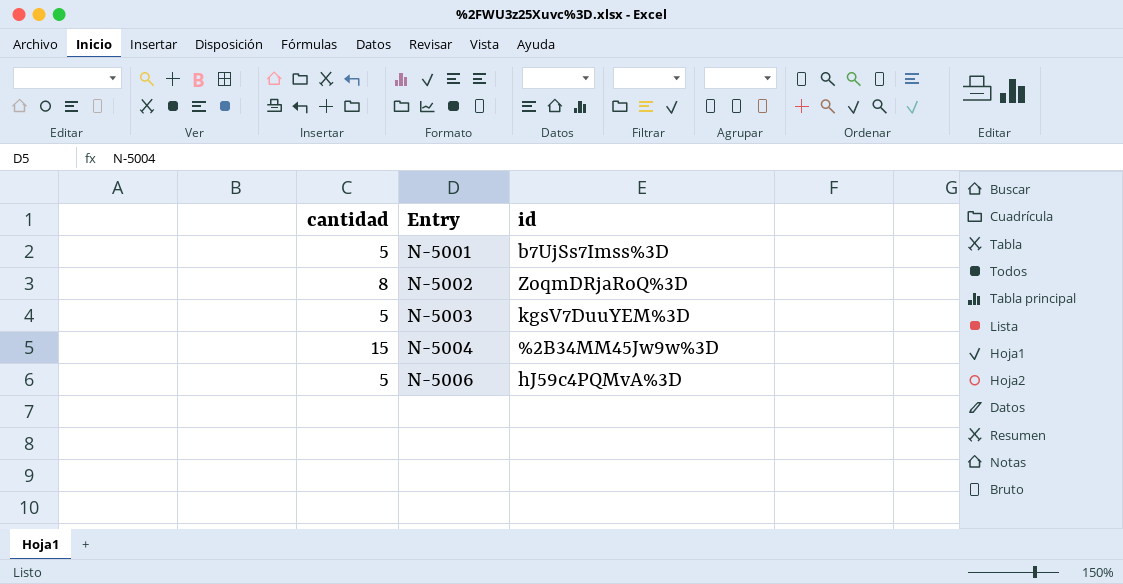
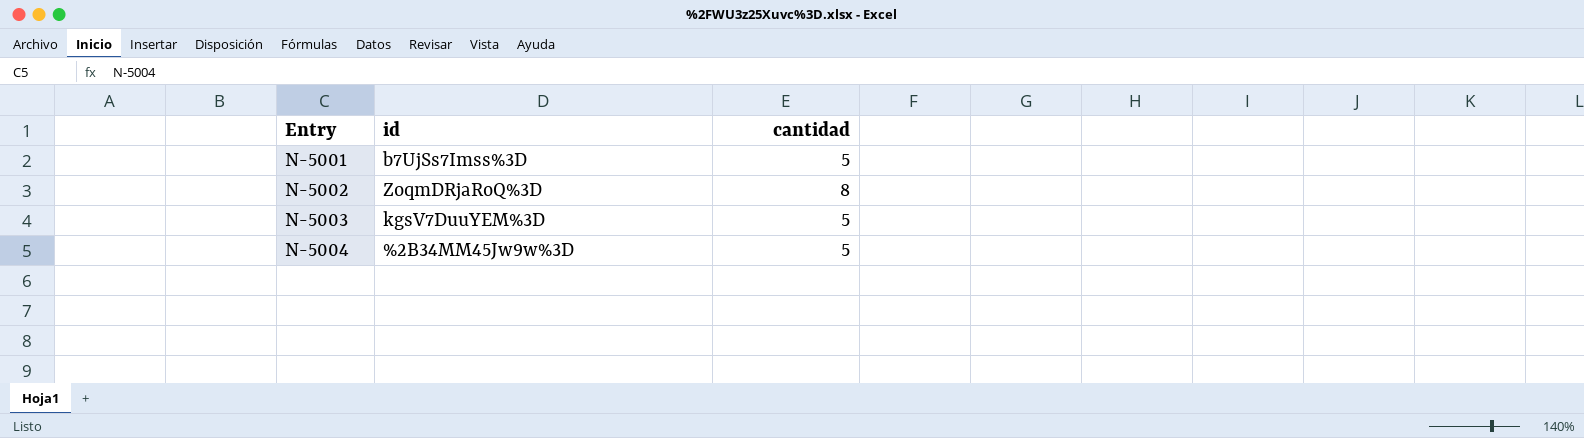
column cantidad | position: 1 -> 3
row N-5006: 5 | hJ59c4PQMvA%3D -> none
N-5004 | cantidad: 15 -> 5

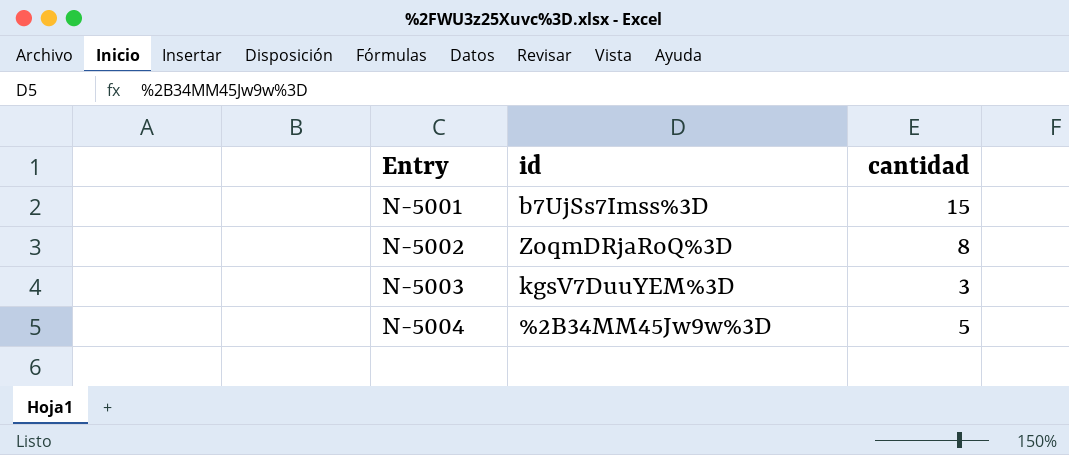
N-5001 | cantidad: 5 -> 15
N-5003 | cantidad: 5 -> 3

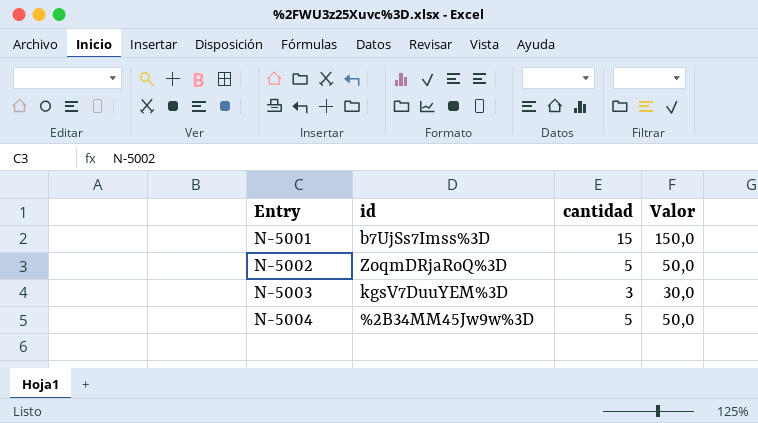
column Valor | formula: none -> [cantidad] * 10
N-5002 | cantidad: 8 -> 5

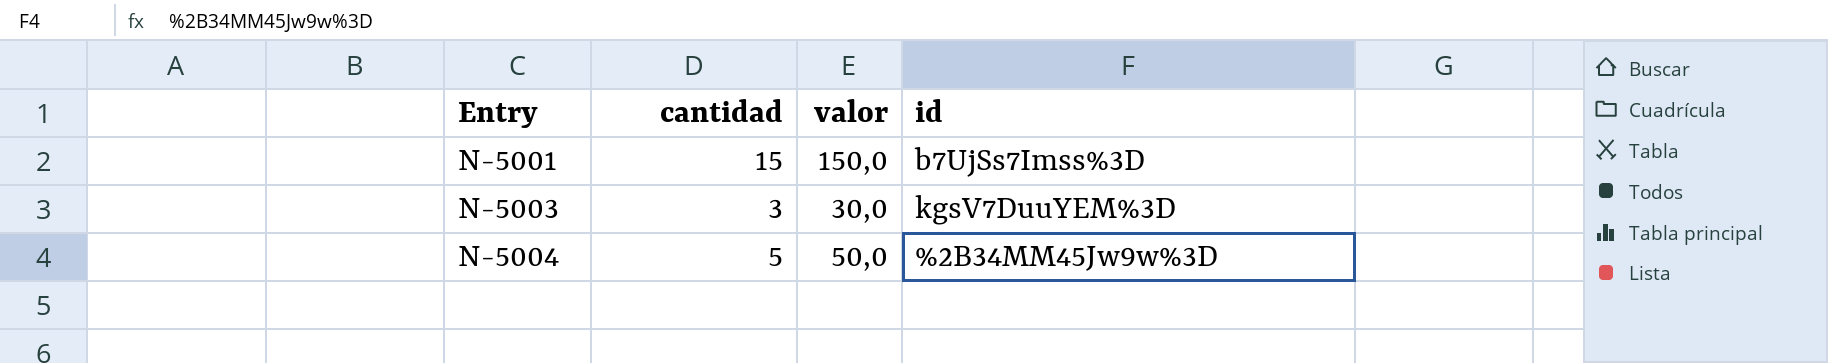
column name: Valor -> valor
column id | position: 2 -> 4
row N-5002: ZoqmDRjaRoQ%3D | 5 | 50,0 -> none

